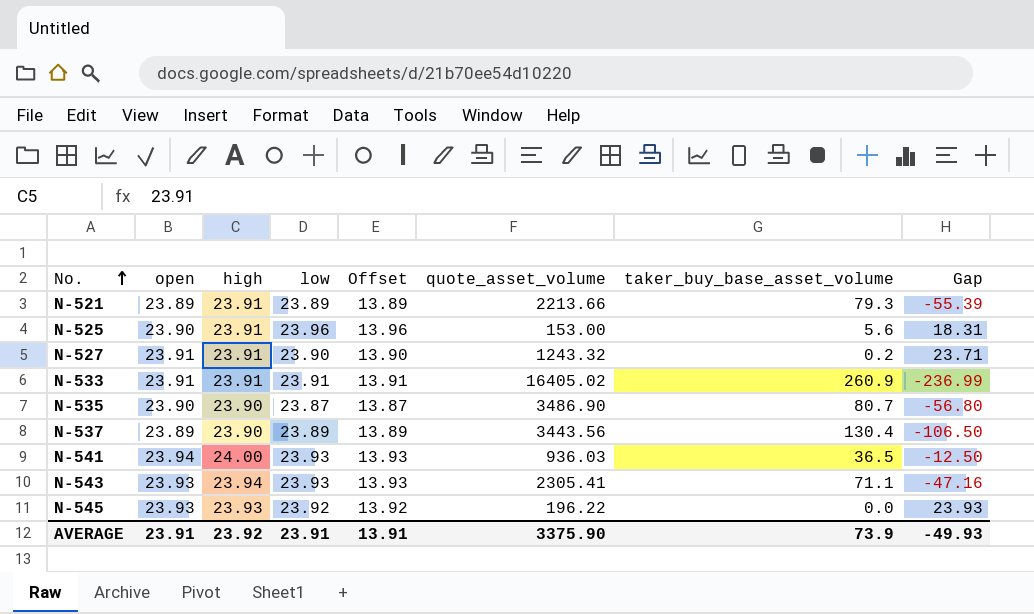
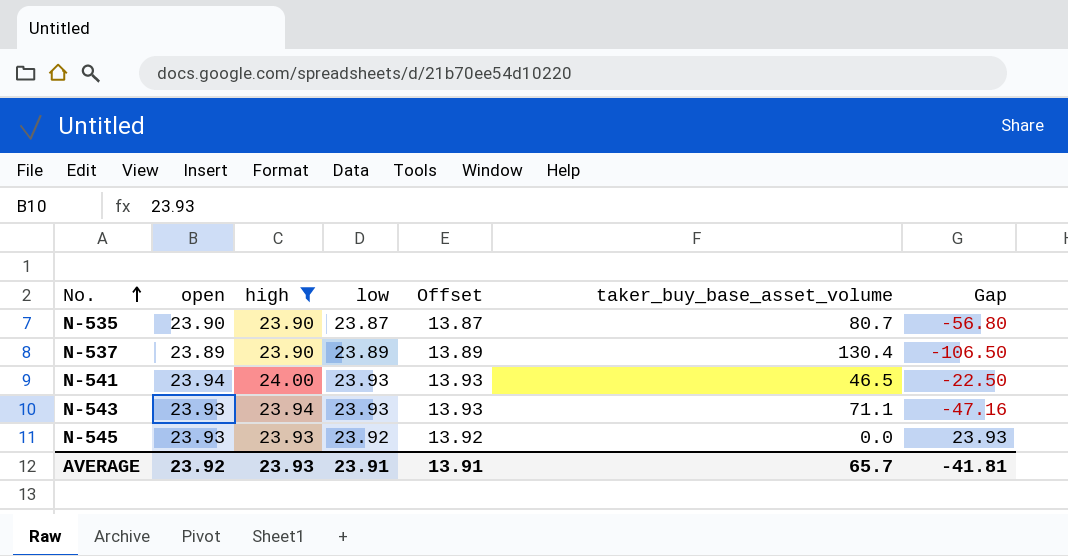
filter: none -> high != 23.91
column quote_asset_volume | position: 6 -> none
N-541 | taker_buy_base_asset_volume: 36.5 -> 46.5
N-541 | Gap: -12.50 -> -22.50
AVERAGE | open: 23.91 -> 23.92
AVERAGE | high: 23.92 -> 23.93
AVERAGE | taker_buy_base_asset_volume: 73.9 -> 65.7
AVERAGE | Gap: -49.93 -> -41.81

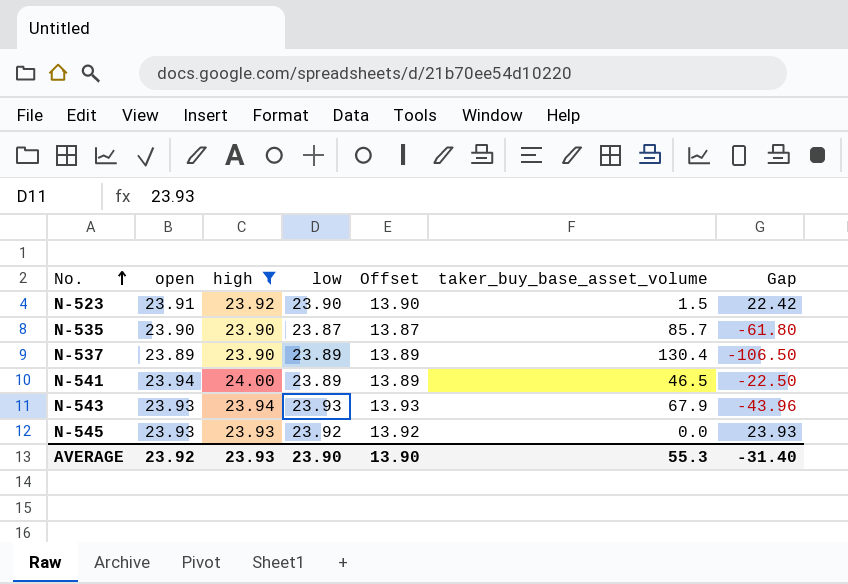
row N-523: none -> 23.91 | 23.92 | 23.90 | 13.90 | 1.5 | 22.42
N-535 | taker_buy_base_asset_volume: 80.7 -> 85.7
N-535 | Gap: -56.80 -> -61.80
N-541 | low: 23.93 -> 23.89
N-541 | Offset: 13.93 -> 13.89
N-543 | taker_buy_base_asset_volume: 71.1 -> 67.9
N-543 | Gap: -47.16 -> -43.96
AVERAGE | low: 23.91 -> 23.90
AVERAGE | Offset: 13.91 -> 13.90
AVERAGE | taker_buy_base_asset_volume: 65.7 -> 55.3
AVERAGE | Gap: -41.81 -> -31.40

